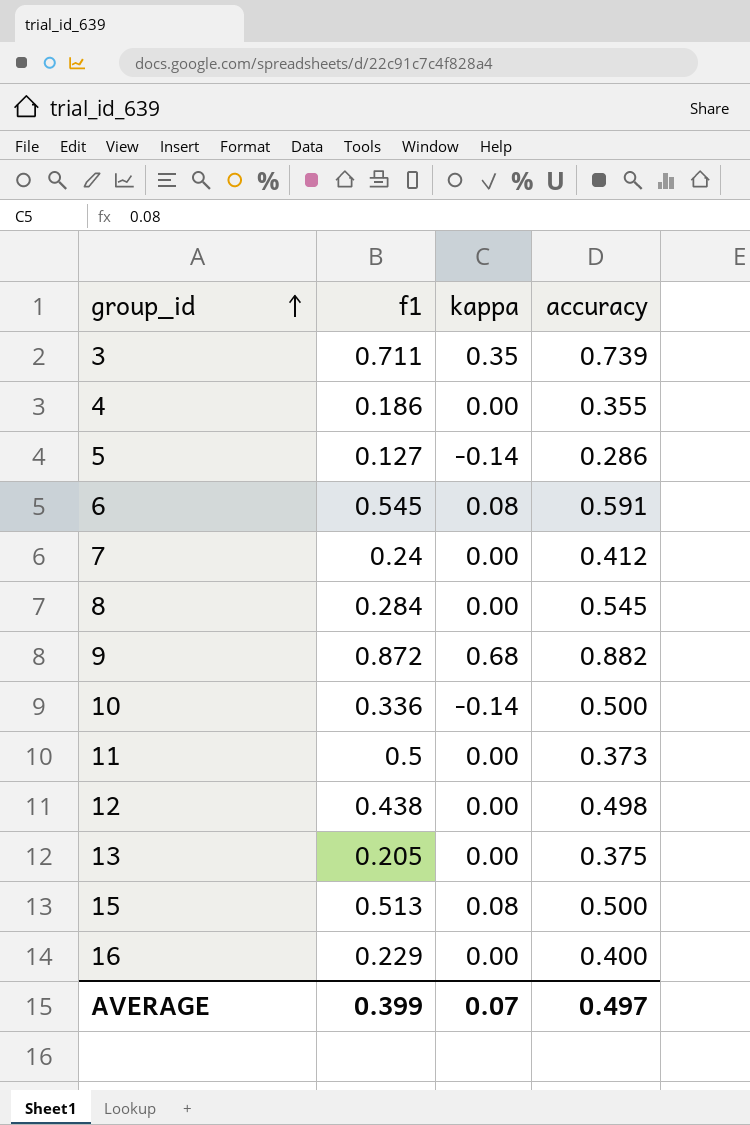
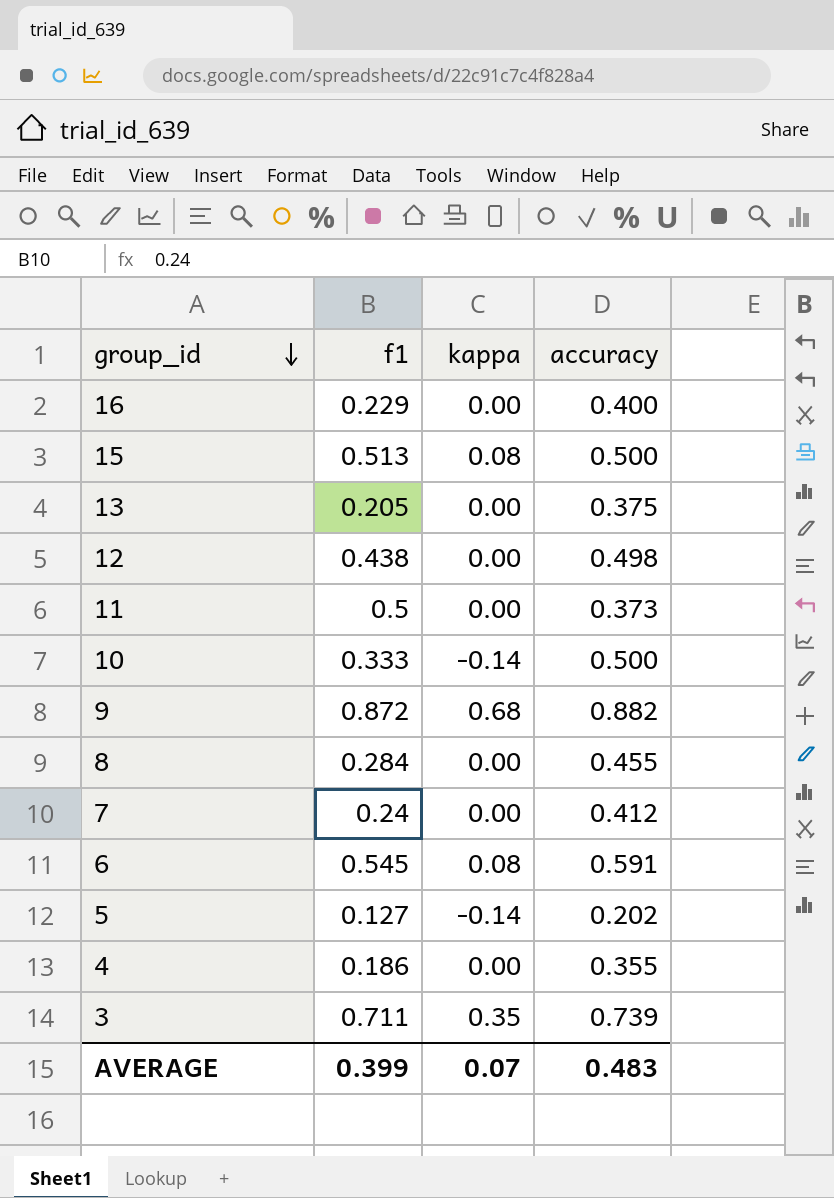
row order: group_id ascending -> group_id descending
10 | f1: 0.336 -> 0.333
8 | accuracy: 0.545 -> 0.455
5 | accuracy: 0.286 -> 0.202
AVERAGE | accuracy: 0.497 -> 0.483

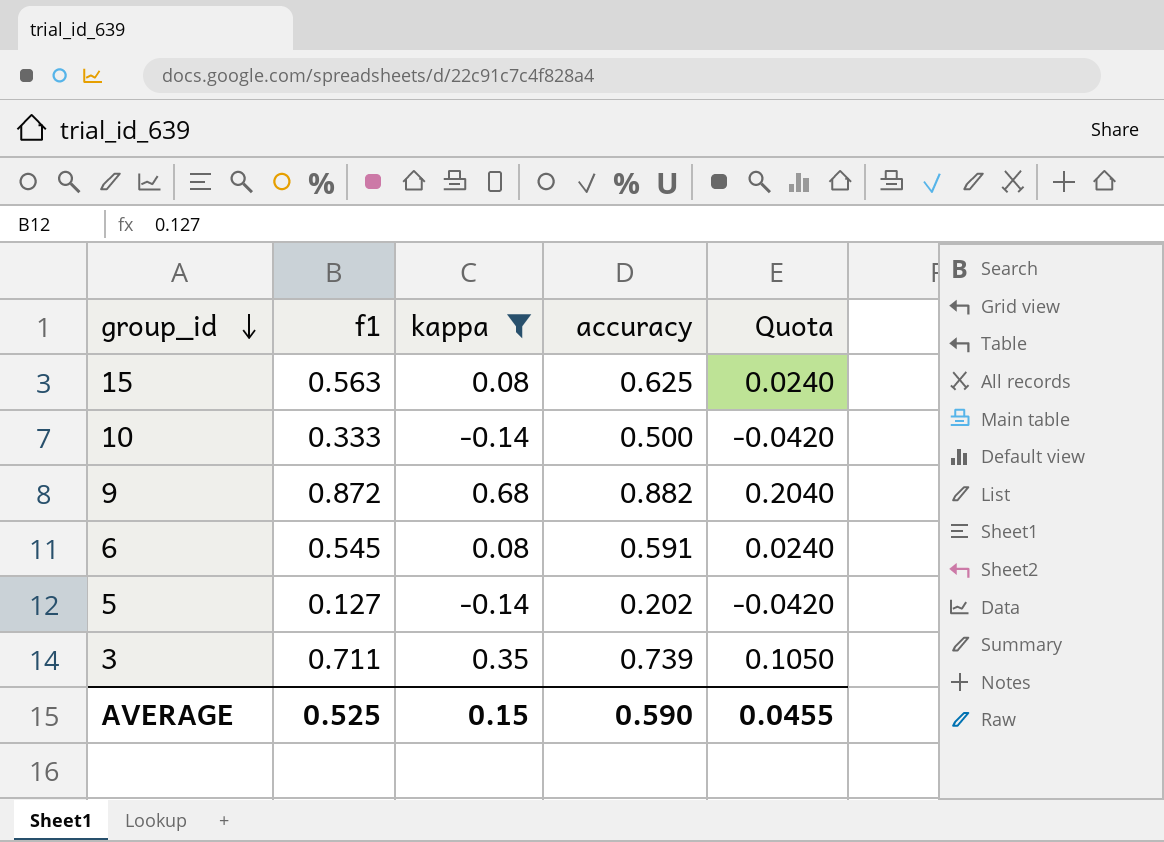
filter: none -> kappa != 0.00
column Quota | formula: none -> [kappa] * 0.3
15 | f1: 0.513 -> 0.563
15 | accuracy: 0.500 -> 0.625
AVERAGE | f1: 0.399 -> 0.525
AVERAGE | kappa: 0.07 -> 0.15
AVERAGE | accuracy: 0.483 -> 0.590

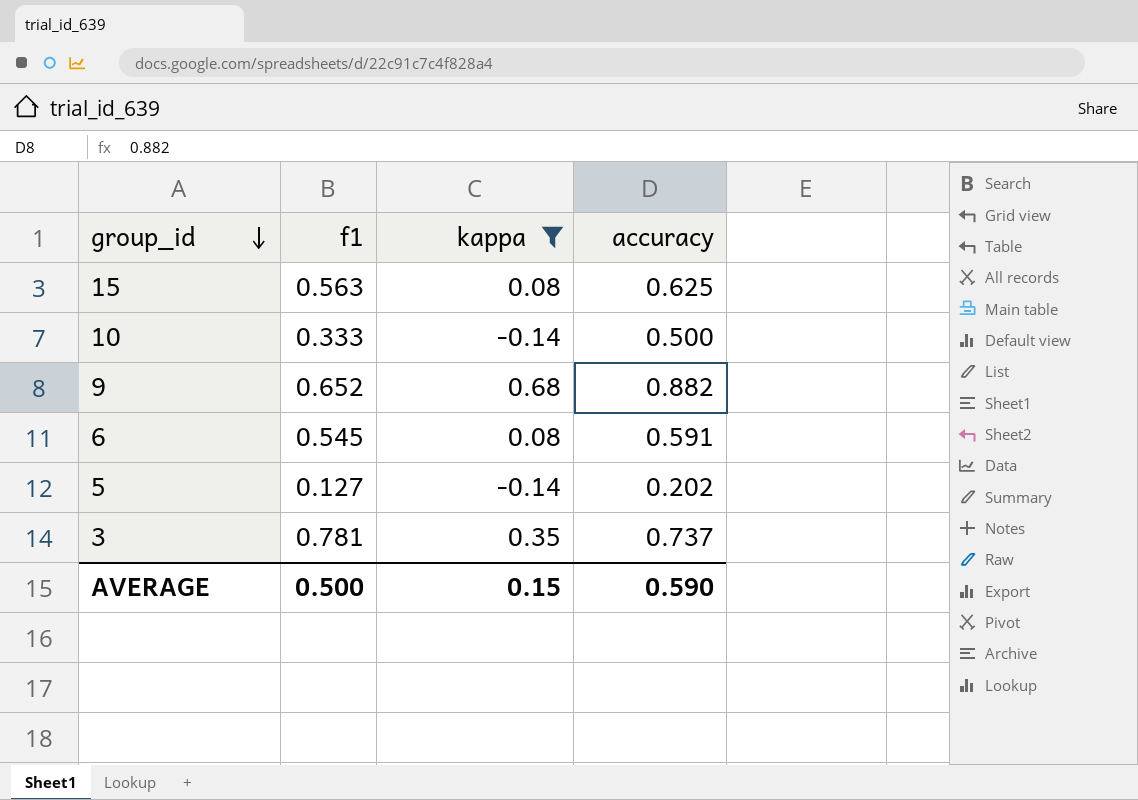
column Quota | formula: [kappa] * 0.3 -> none
9 | f1: 0.872 -> 0.652
3 | f1: 0.711 -> 0.781
3 | accuracy: 0.739 -> 0.737
AVERAGE | f1: 0.525 -> 0.500

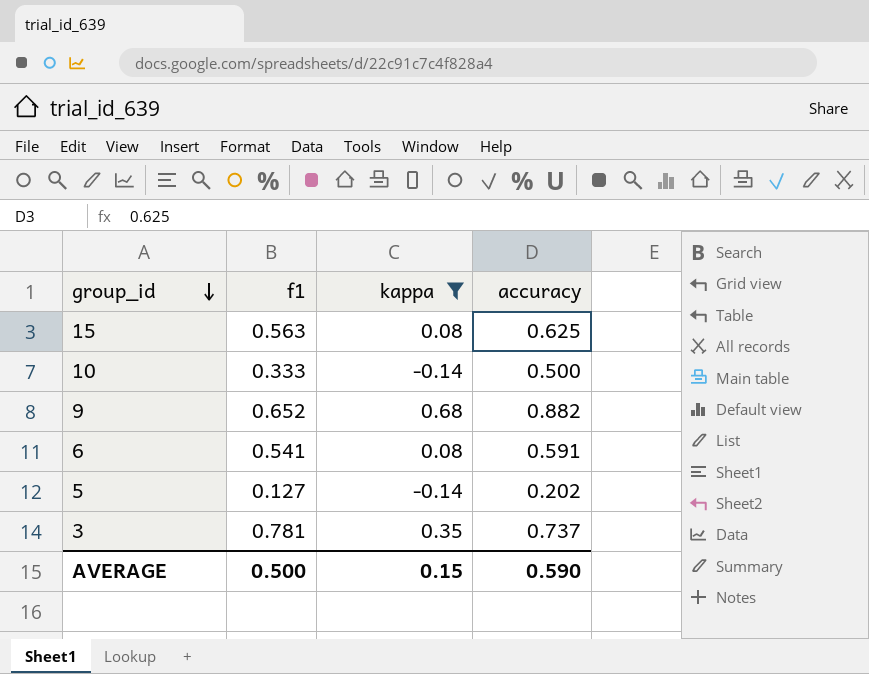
6 | f1: 0.545 -> 0.541

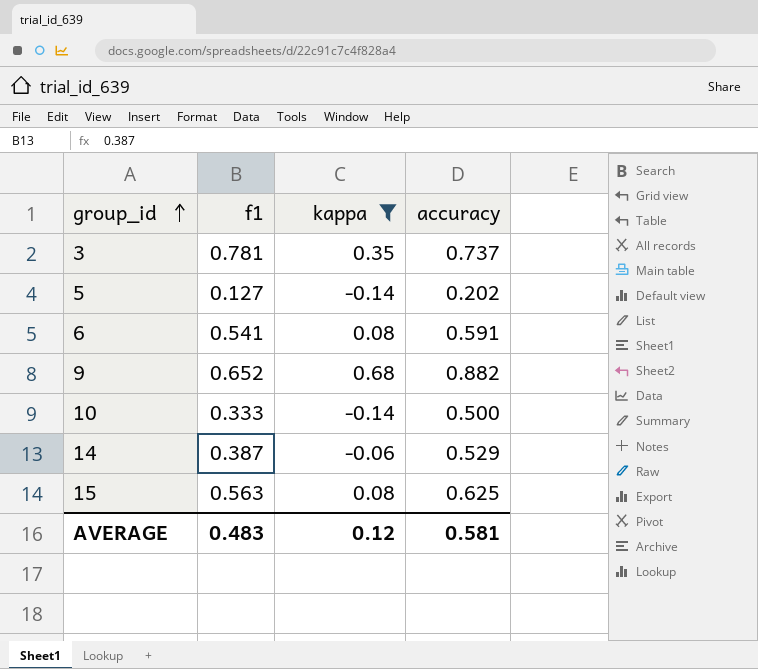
row order: group_id descending -> group_id ascending
row 14: none -> 0.387 | -0.06 | 0.529
AVERAGE | f1: 0.500 -> 0.483
AVERAGE | kappa: 0.15 -> 0.12
AVERAGE | accuracy: 0.590 -> 0.581

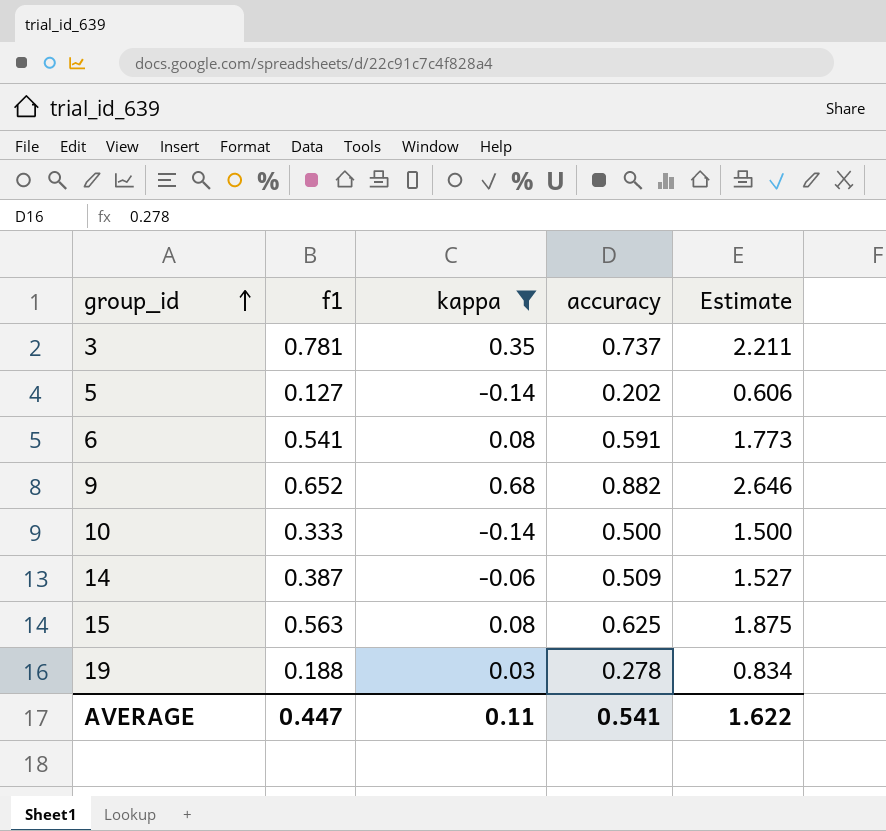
column Estimate | formula: none -> [accuracy] * 3
14 | accuracy: 0.529 -> 0.509
row 19: none -> 0.188 | 0.03 | 0.278 | 0.834
AVERAGE | f1: 0.483 -> 0.447
AVERAGE | kappa: 0.12 -> 0.11
AVERAGE | accuracy: 0.581 -> 0.541

